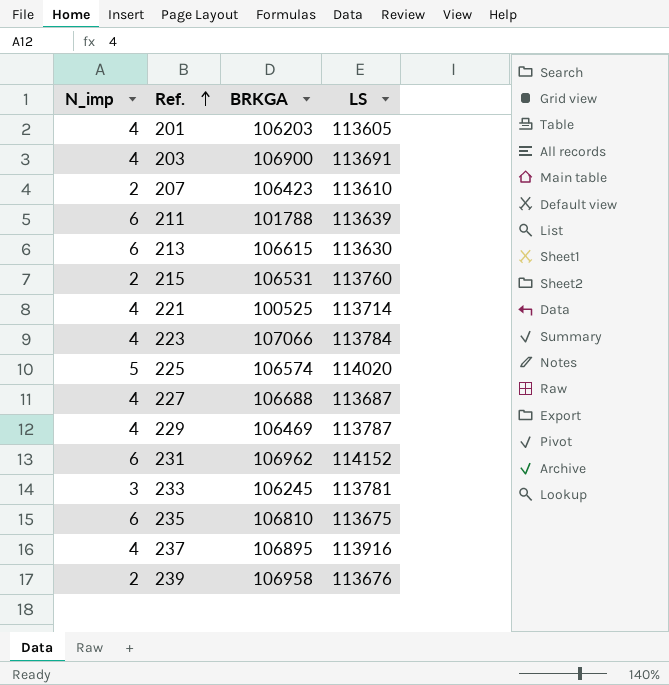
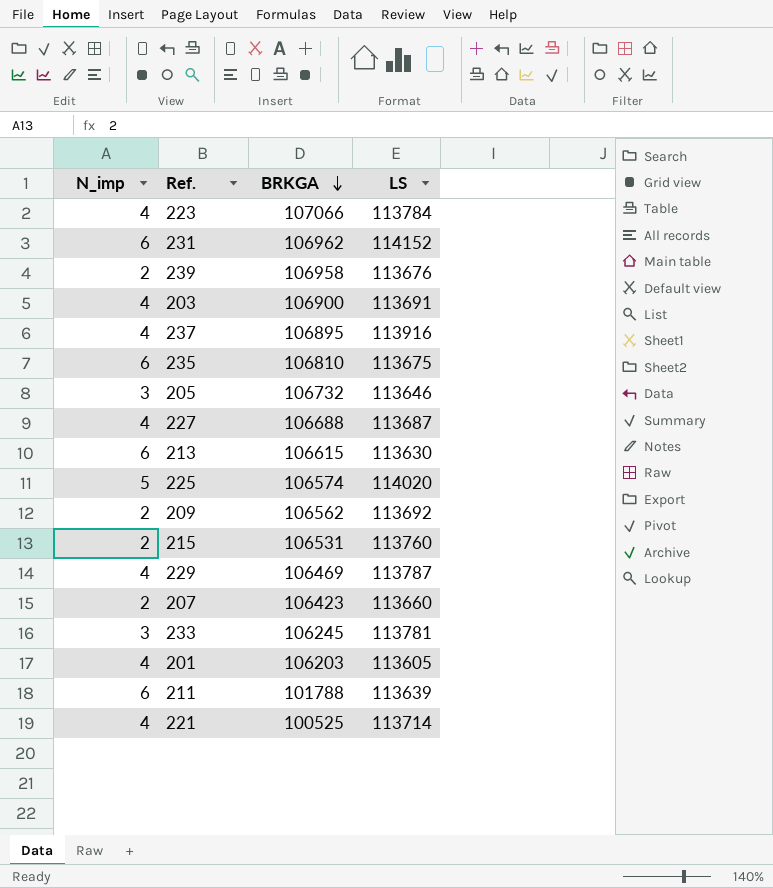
row order: Ref. ascending -> BRKGA descending
row 205: none -> 3 | 106732 | 113646
row 209: none -> 2 | 106562 | 113692
207 | LS: 113610 -> 113660

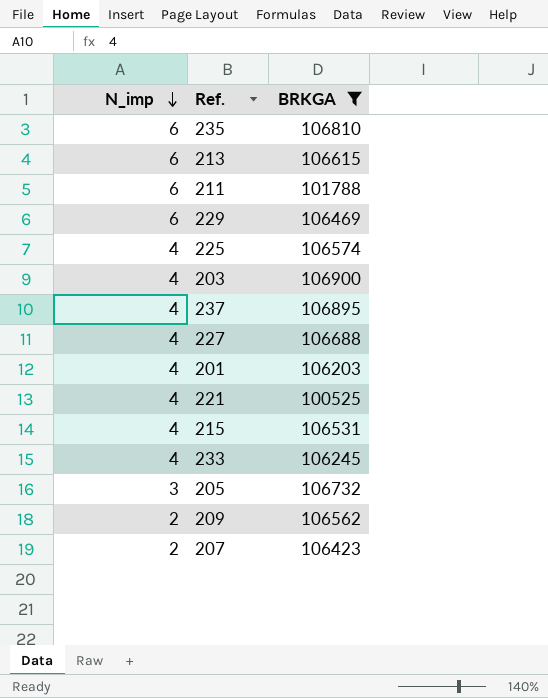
filter: none -> BRKGA <= 106900
row order: BRKGA descending -> N_imp descending
column LS | position: 4 -> none
229 | N_imp: 4 -> 6
225 | N_imp: 5 -> 4
215 | N_imp: 2 -> 4
233 | N_imp: 3 -> 4

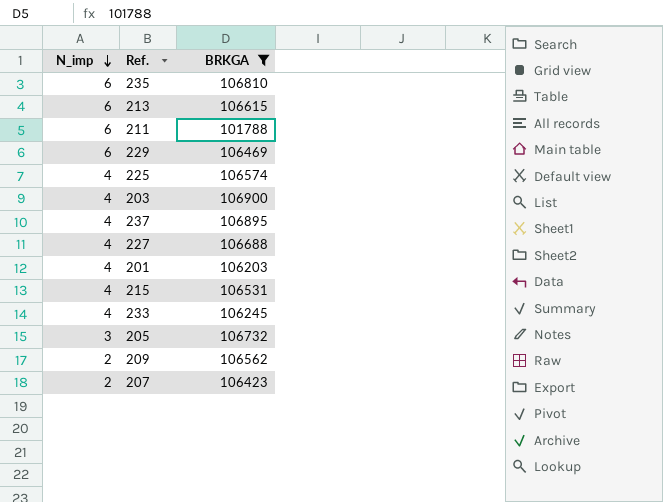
row 221: 4 | 100525 -> none

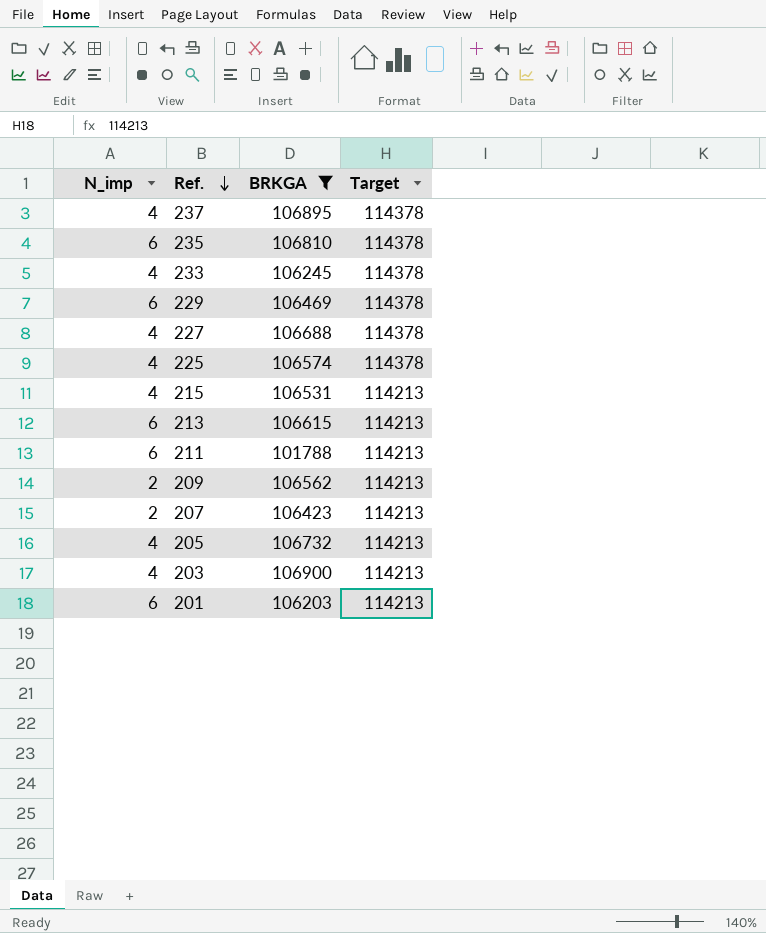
row order: N_imp descending -> Ref. descending
column Target | position: none -> 4
205 | N_imp: 3 -> 4
201 | N_imp: 4 -> 6

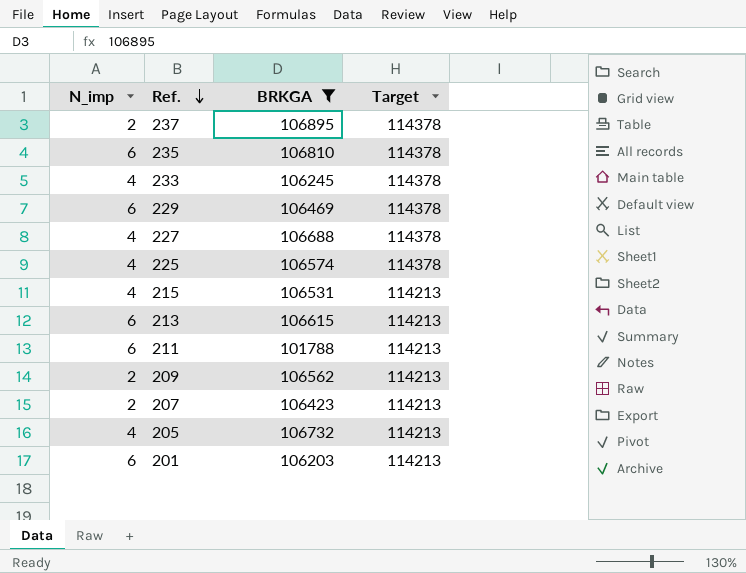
row 203: 4 | 106900 | 114213 -> none
237 | N_imp: 4 -> 2

